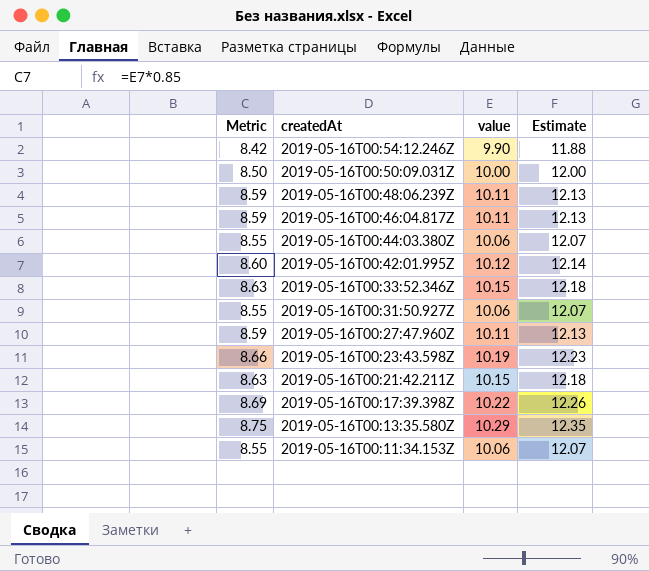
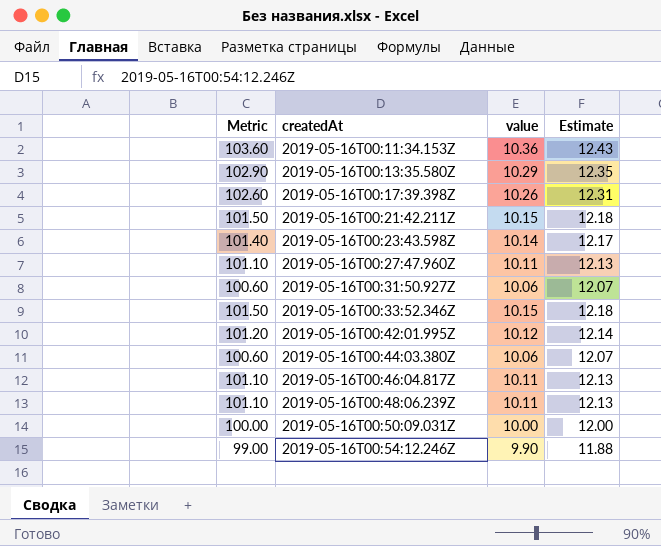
row order: createdAt descending -> createdAt ascending
column Metric | formula: [value] * 0.85 -> [value] * 10
2019-05-16T00:11:34.153Z | value: 10.06 -> 10.36
2019-05-16T00:11:34.153Z | Estimate: 12.07 -> 12.43
2019-05-16T00:17:39.398Z | value: 10.22 -> 10.26
2019-05-16T00:17:39.398Z | Estimate: 12.26 -> 12.31
2019-05-16T00:23:43.598Z | value: 10.19 -> 10.14
2019-05-16T00:23:43.598Z | Estimate: 12.23 -> 12.17

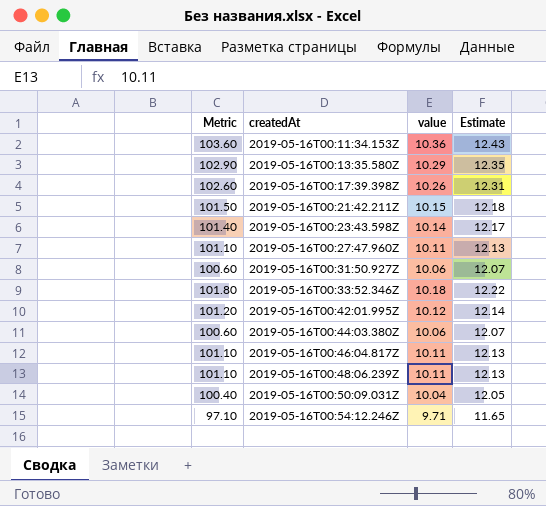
2019-05-16T00:33:52.346Z | Metric: 101.50 -> 101.80
2019-05-16T00:33:52.346Z | value: 10.15 -> 10.18
2019-05-16T00:33:52.346Z | Estimate: 12.18 -> 12.22
2019-05-16T00:50:09.031Z | Metric: 100.00 -> 100.40
2019-05-16T00:50:09.031Z | value: 10.00 -> 10.04
2019-05-16T00:50:09.031Z | Estimate: 12.00 -> 12.05
2019-05-16T00:54:12.246Z | Metric: 99.00 -> 97.10
2019-05-16T00:54:12.246Z | value: 9.90 -> 9.71
2019-05-16T00:54:12.246Z | Estimate: 11.88 -> 11.65

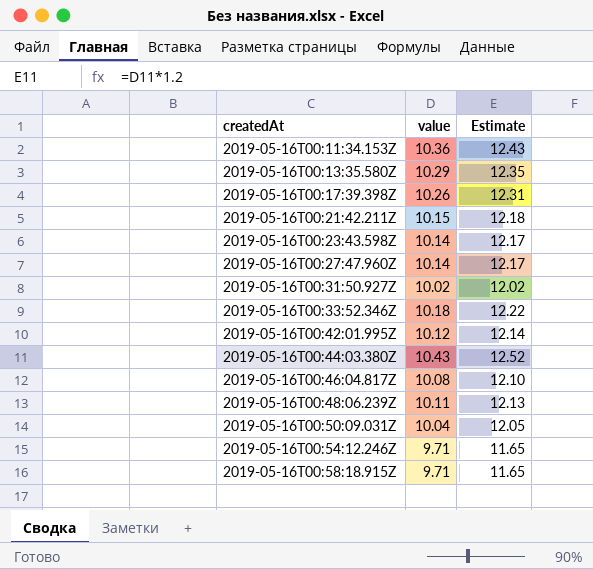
column Metric | formula: [value] * 10 -> none
2019-05-16T00:27:47.960Z | value: 10.11 -> 10.14
2019-05-16T00:27:47.960Z | Estimate: 12.13 -> 12.17
2019-05-16T00:31:50.927Z | value: 10.06 -> 10.02
2019-05-16T00:31:50.927Z | Estimate: 12.07 -> 12.02
2019-05-16T00:44:03.380Z | value: 10.06 -> 10.43
2019-05-16T00:44:03.380Z | Estimate: 12.07 -> 12.52
2019-05-16T00:46:04.817Z | value: 10.11 -> 10.08
2019-05-16T00:46:04.817Z | Estimate: 12.13 -> 12.10
row 2019-05-16T00:58:18.915Z: none -> 9.71 | 11.65

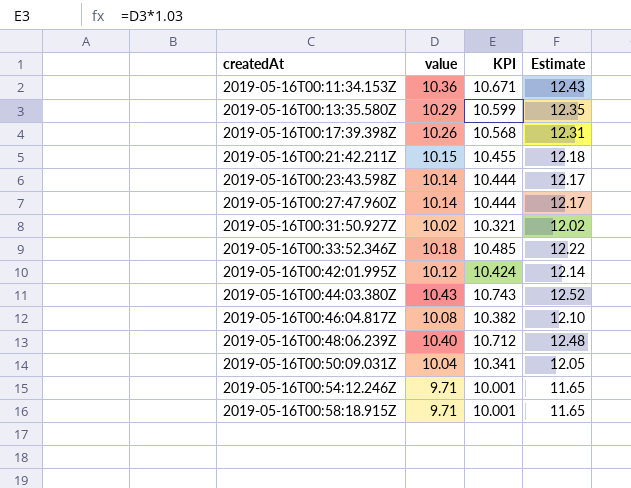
column KPI | formula: none -> [value] * 1.03
2019-05-16T00:48:06.239Z | value: 10.11 -> 10.40
2019-05-16T00:48:06.239Z | Estimate: 12.13 -> 12.48

